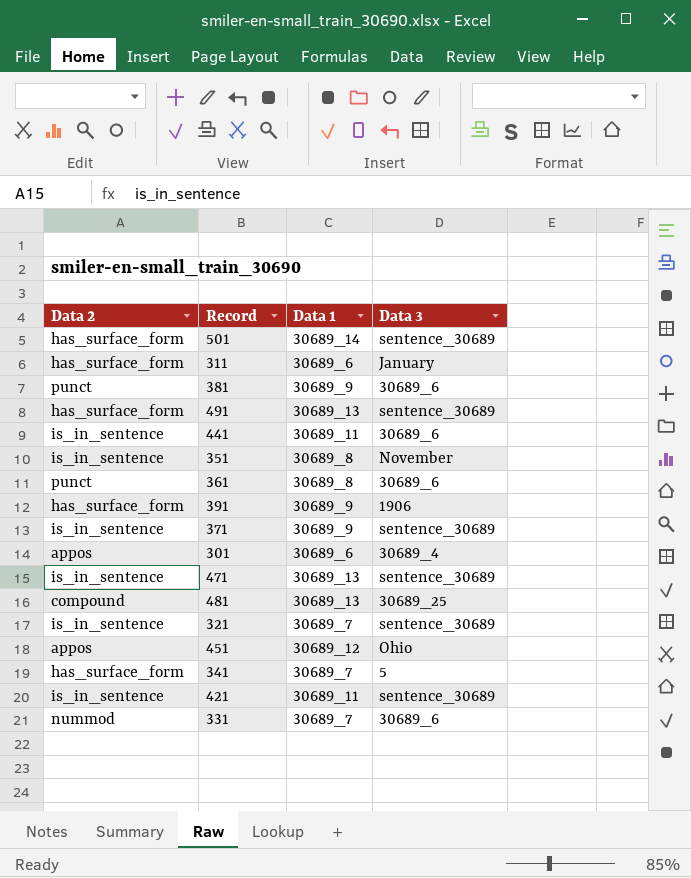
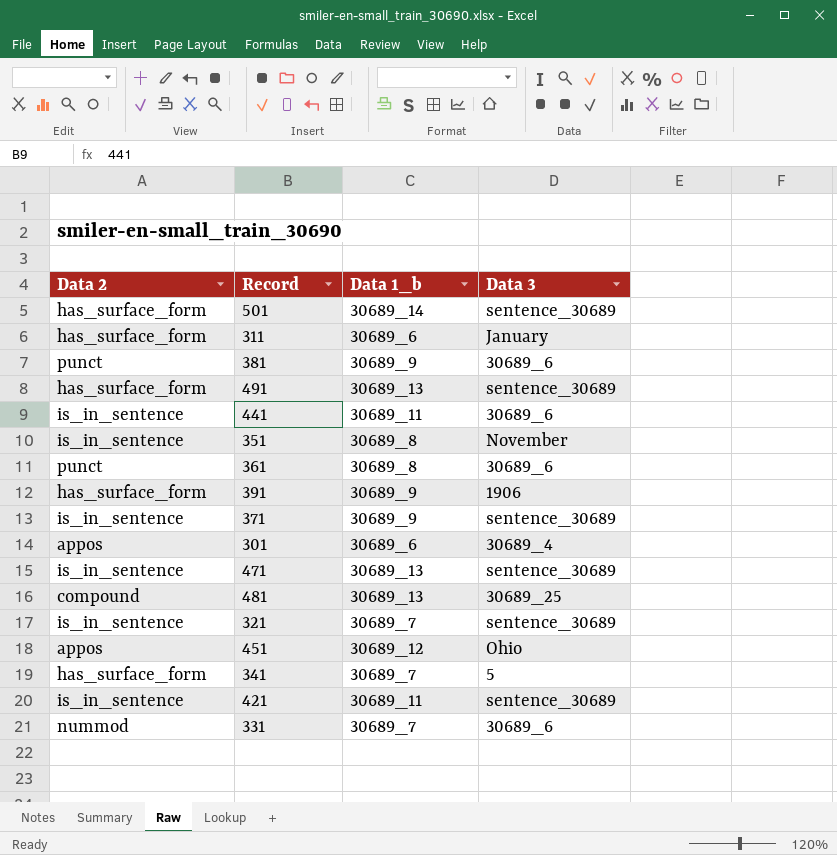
column name: Data 1 -> Data 1_b

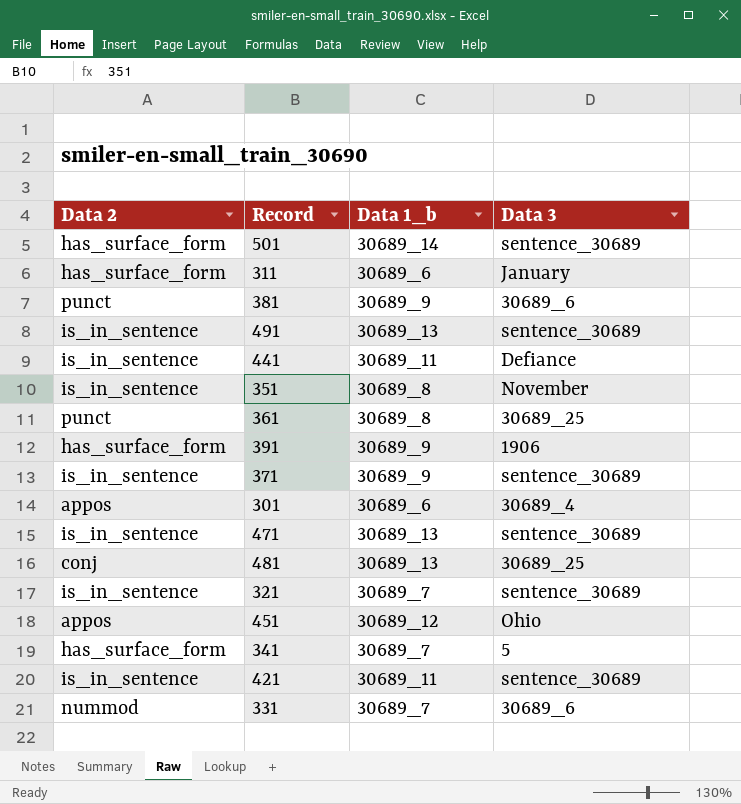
491 | Data 2: has_surface_form -> is_in_sentence
441 | Data 3: 30689_6 -> Defiance
361 | Data 3: 30689_6 -> 30689_25
481 | Data 2: compound -> conj

